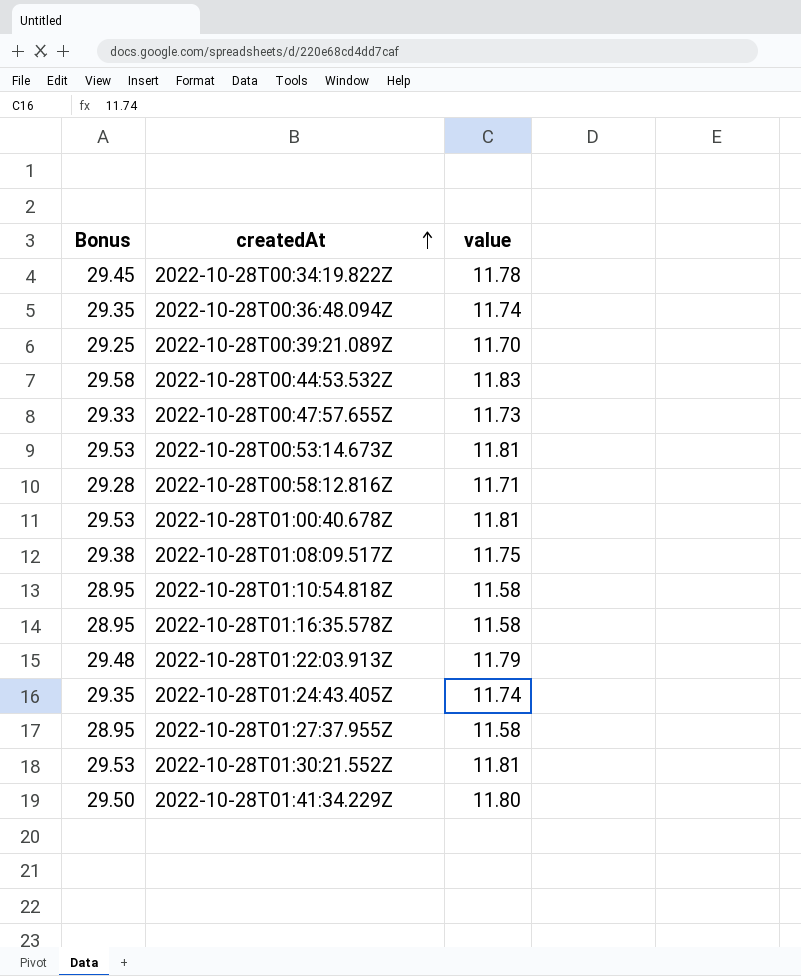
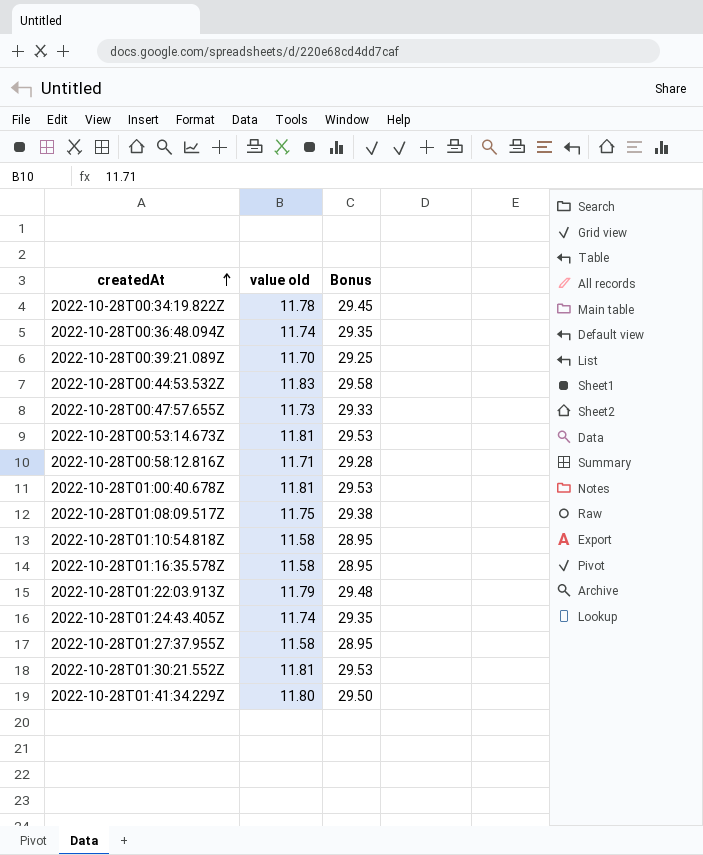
column name: value -> value old
column Bonus | position: 1 -> 3

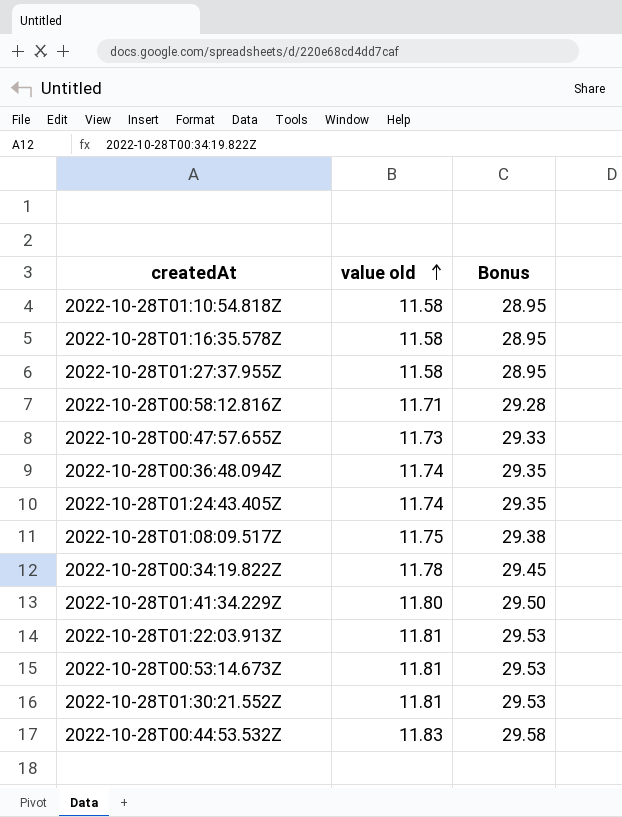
row order: createdAt ascending -> value old ascending
row 2022-10-28T00:39:21.089Z: 11.70 | 29.25 -> none
row 2022-10-28T01:00:40.678Z: 11.81 | 29.53 -> none
2022-10-28T01:22:03.913Z | value old: 11.79 -> 11.81
2022-10-28T01:22:03.913Z | Bonus: 29.48 -> 29.53

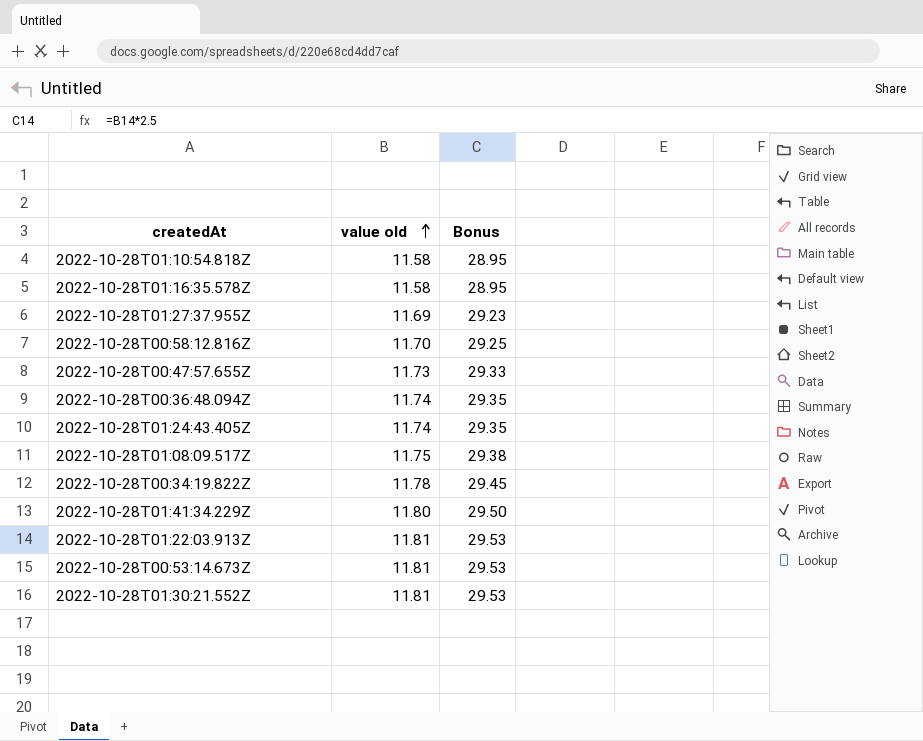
row 2022-10-28T00:44:53.532Z: 11.83 | 29.58 -> none
2022-10-28T01:27:37.955Z | value old: 11.58 -> 11.69
2022-10-28T01:27:37.955Z | Bonus: 28.95 -> 29.23
2022-10-28T00:58:12.816Z | value old: 11.71 -> 11.70
2022-10-28T00:58:12.816Z | Bonus: 29.28 -> 29.25

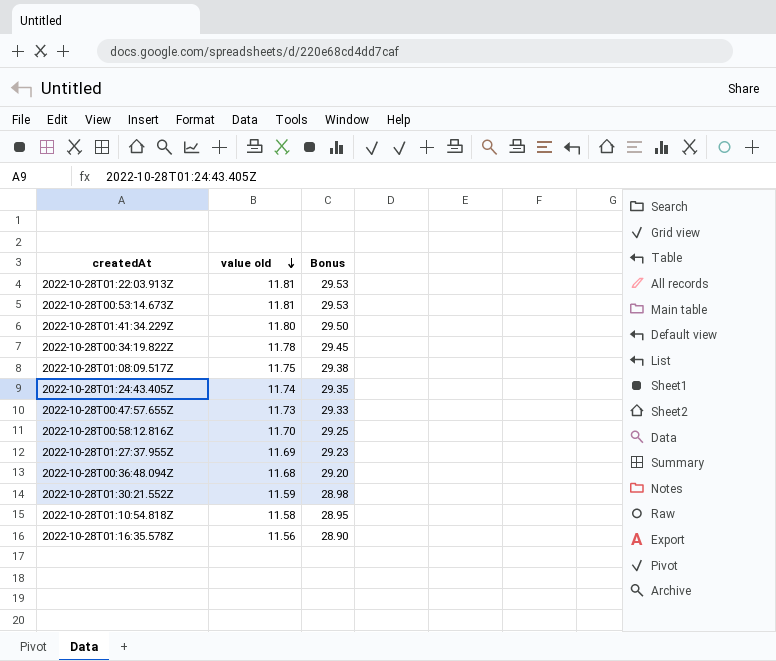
row order: value old ascending -> value old descending
2022-10-28T00:36:48.094Z | value old: 11.74 -> 11.68
2022-10-28T00:36:48.094Z | Bonus: 29.35 -> 29.20
2022-10-28T01:30:21.552Z | value old: 11.81 -> 11.59
2022-10-28T01:30:21.552Z | Bonus: 29.53 -> 28.98
2022-10-28T01:16:35.578Z | value old: 11.58 -> 11.56
2022-10-28T01:16:35.578Z | Bonus: 28.95 -> 28.90

